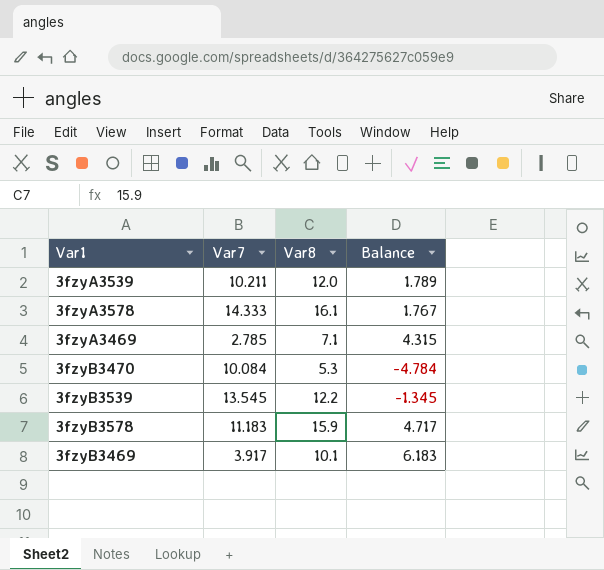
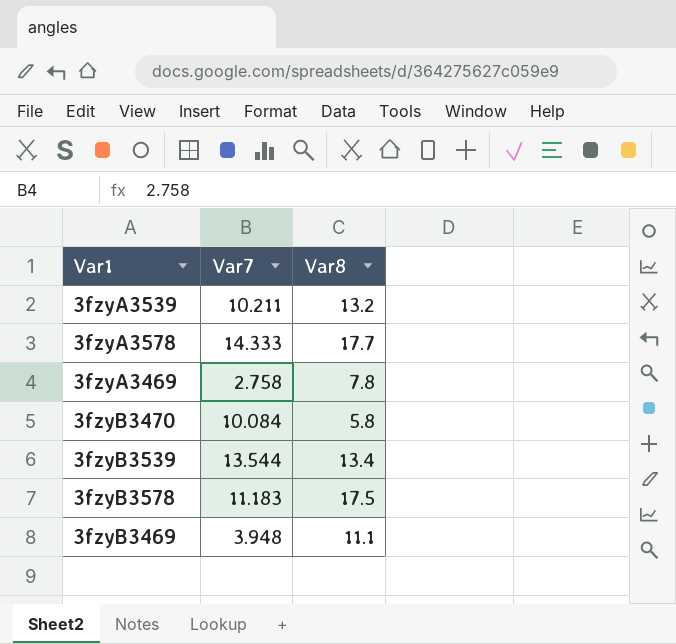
column Balance | formula: [Var8] - [Var7] -> none
3fzyA3539 | Var8: 12.0 -> 13.2
3fzyA3578 | Var8: 16.1 -> 17.7
3fzyA3469 | Var7: 2.785 -> 2.758
3fzyA3469 | Var8: 7.1 -> 7.8
3fzyB3470 | Var8: 5.3 -> 5.8
3fzyB3539 | Var7: 13.545 -> 13.544
3fzyB3539 | Var8: 12.2 -> 13.4
3fzyB3578 | Var8: 15.9 -> 17.5
3fzyB3469 | Var7: 3.917 -> 3.948
3fzyB3469 | Var8: 10.1 -> 11.1

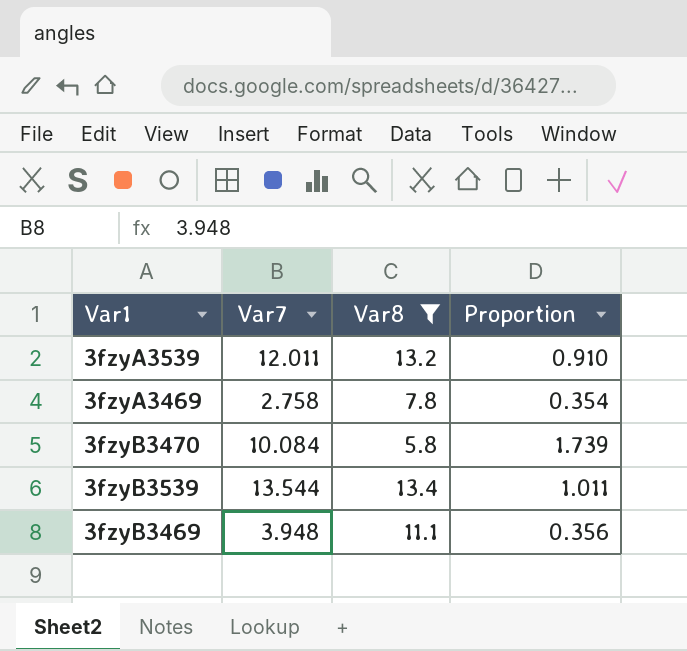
filter: none -> Var8 <= 13.4
column Proportion | formula: none -> [Var7] / [Var8]
3fzyA3539 | Var7: 10.211 -> 12.011

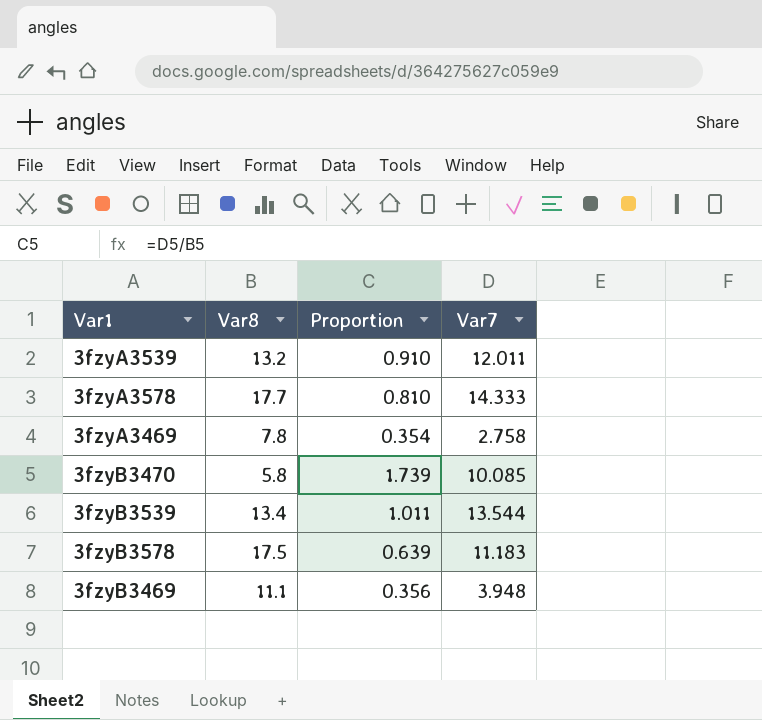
filter: Var8 <= 13.4 -> none
column Var7 | position: 2 -> 4
3fzyB3470 | Var7: 10.084 -> 10.085

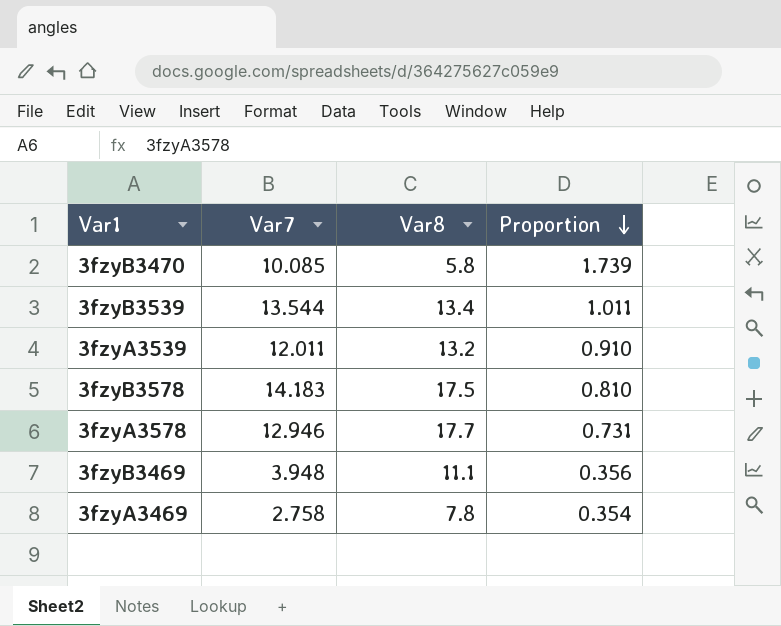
row order: none -> Proportion descending
column Var7 | position: 4 -> 2
3fzyB3578 | Var7: 11.183 -> 14.183
3fzyB3578 | Proportion: 0.639 -> 0.810
3fzyA3578 | Var7: 14.333 -> 12.946
3fzyA3578 | Proportion: 0.810 -> 0.731

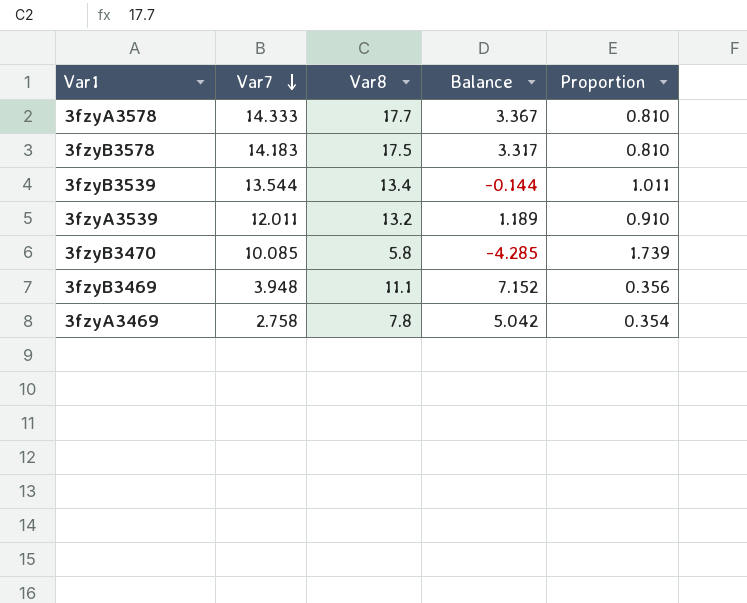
row order: Proportion descending -> Var7 descending
column Balance | formula: none -> [Var8] - [Var7]
3fzyA3578 | Var7: 12.946 -> 14.333
3fzyA3578 | Proportion: 0.731 -> 0.810

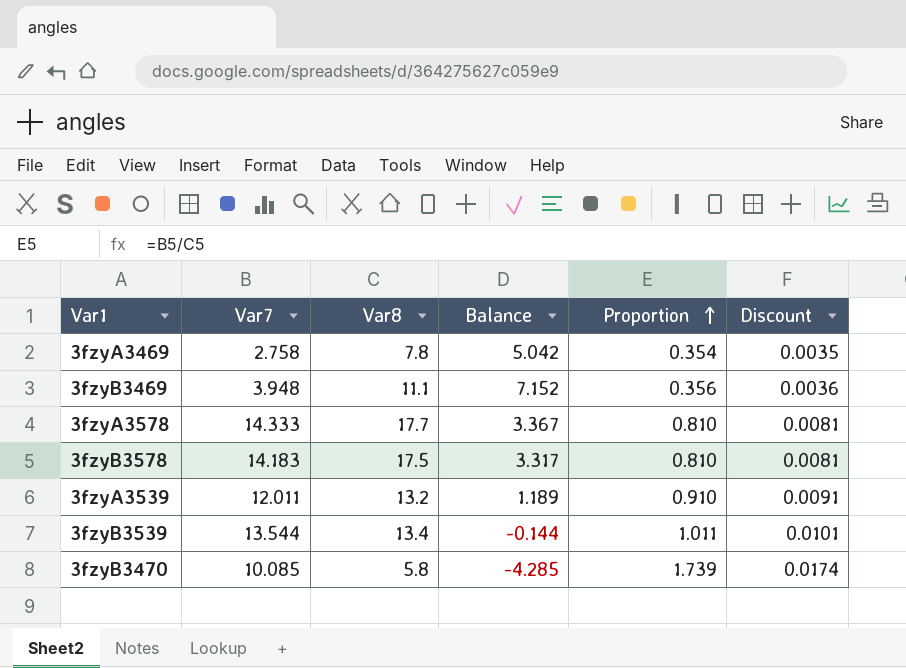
row order: Var7 descending -> Proportion ascending
column Discount | formula: none -> [Proportion] * 0.01

